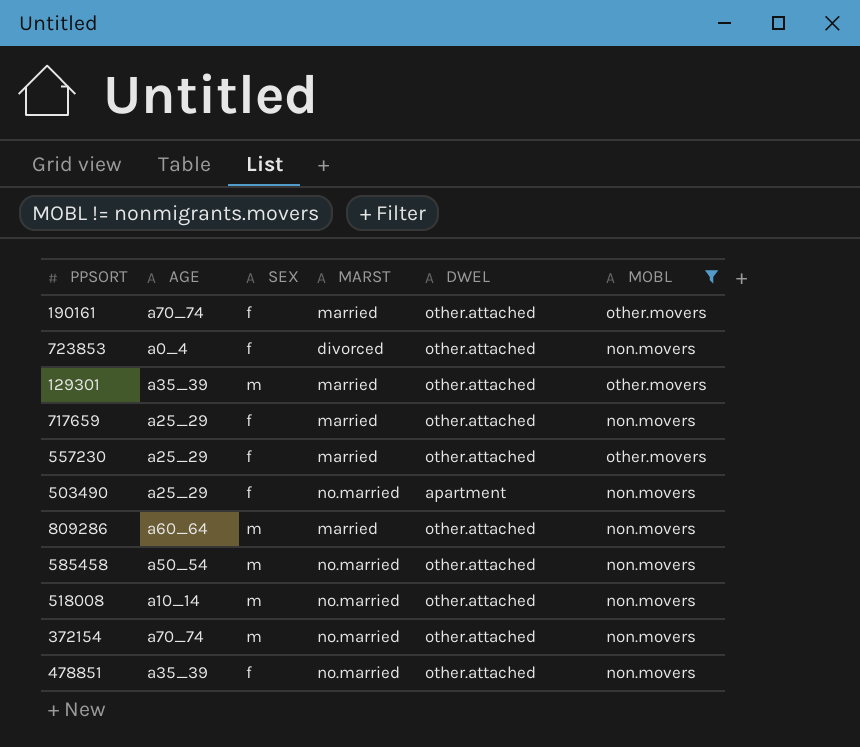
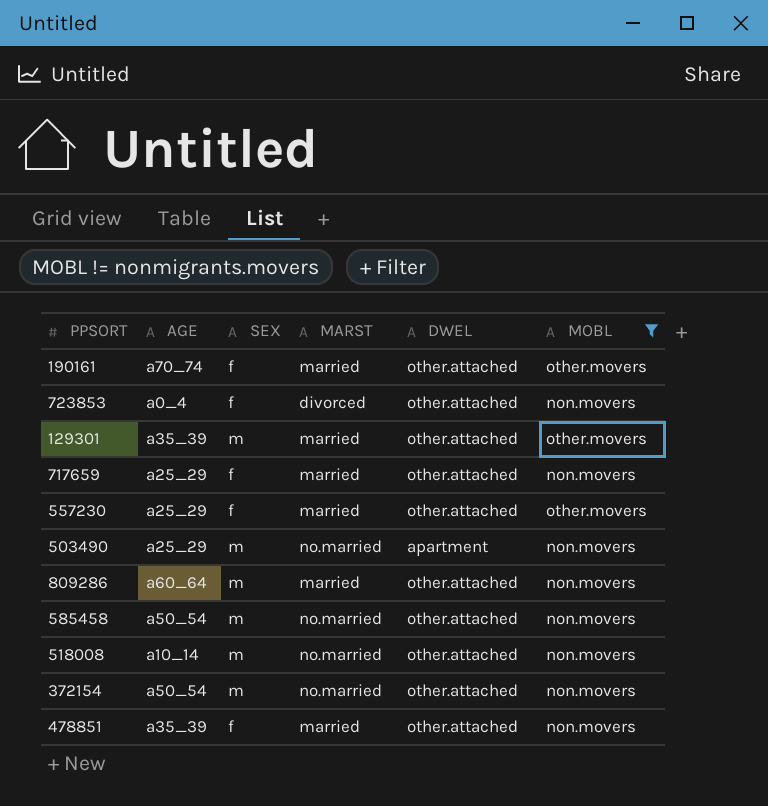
503490 | SEX: f -> m
372154 | AGE: a70_74 -> a50_54
478851 | MARST: no.married -> married

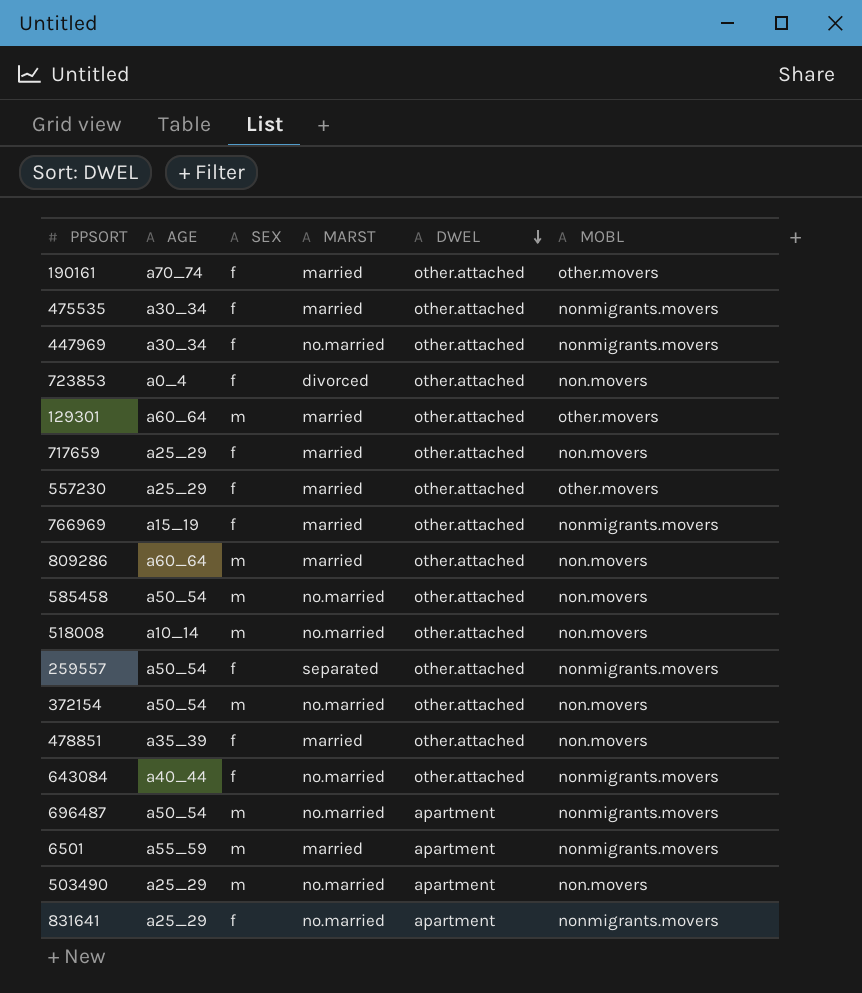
filter: MOBL != nonmigrants.movers -> none
row order: none -> DWEL descending
129301 | AGE: a35_39 -> a60_64

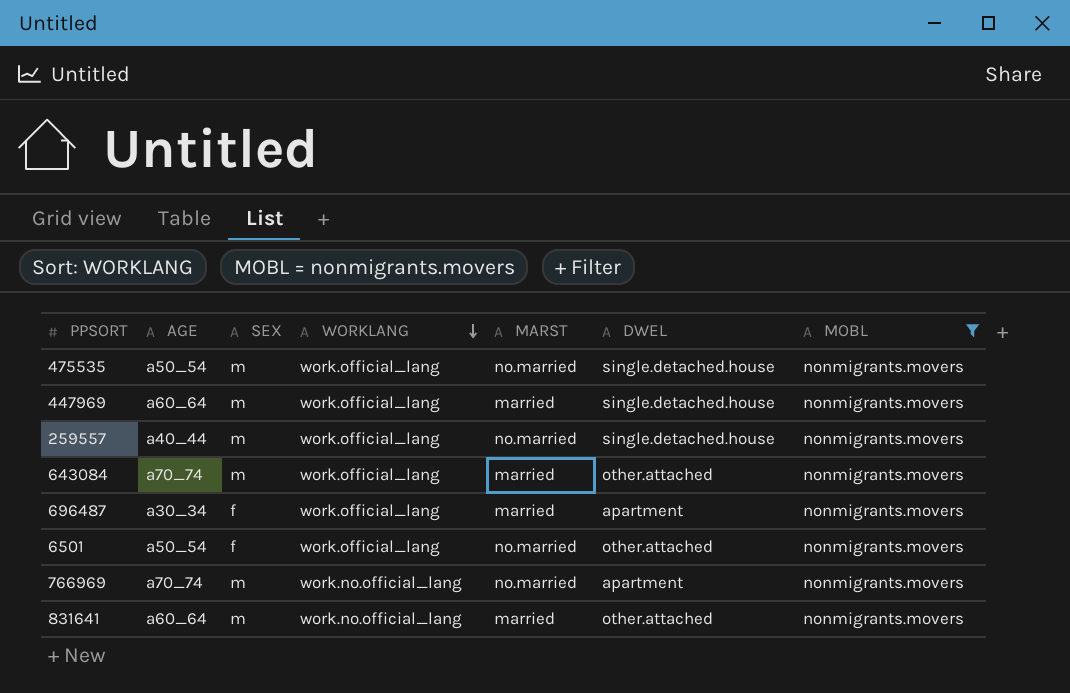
filter: none -> MOBL = nonmigrants.movers
row order: DWEL descending -> WORKLANG descending
column WORKLANG | position: none -> 4
475535 | AGE: a30_34 -> a50_54
475535 | SEX: f -> m
475535 | MARST: married -> no.married
475535 | DWEL: other.attached -> single.detached.house
447969 | AGE: a30_34 -> a60_64
447969 | SEX: f -> m
447969 | MARST: no.married -> married
447969 | DWEL: other.attached -> single.detached.house
259557 | AGE: a50_54 -> a40_44
259557 | SEX: f -> m
259557 | MARST: separated -> no.married
259557 | DWEL: other.attached -> single.detached.house
643084 | AGE: a40_44 -> a70_74
643084 | SEX: f -> m
643084 | MARST: no.married -> married
696487 | AGE: a50_54 -> a30_34
696487 | SEX: m -> f
696487 | MARST: no.married -> married
6501 | AGE: a55_59 -> a50_54
6501 | SEX: m -> f
6501 | MARST: married -> no.married
6501 | DWEL: apartment -> other.attached
766969 | AGE: a15_19 -> a70_74
766969 | SEX: f -> m
766969 | MARST: married -> no.married
766969 | DWEL: other.attached -> apartment
831641 | AGE: a25_29 -> a60_64
831641 | SEX: f -> m
831641 | MARST: no.married -> married
831641 | DWEL: apartment -> other.attached

